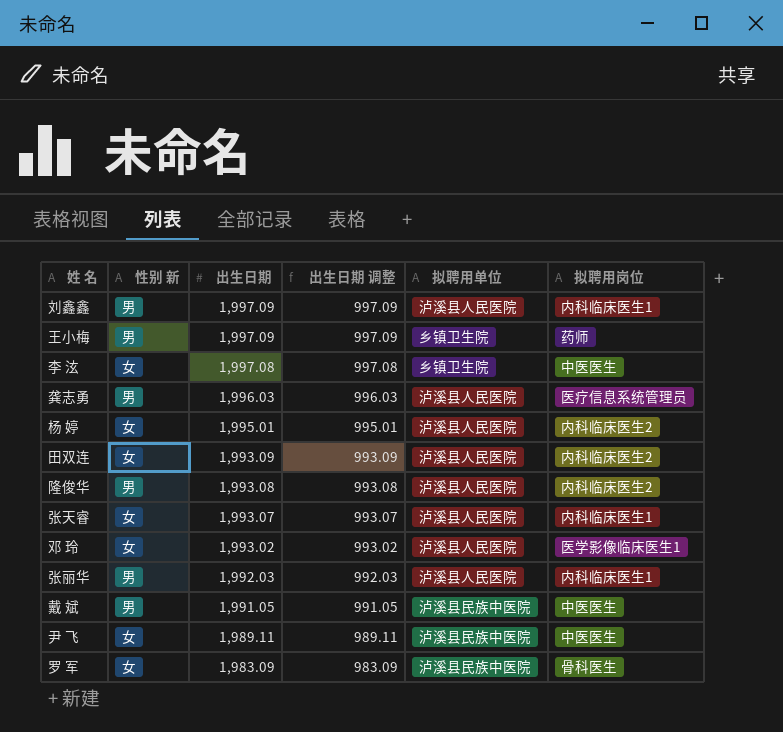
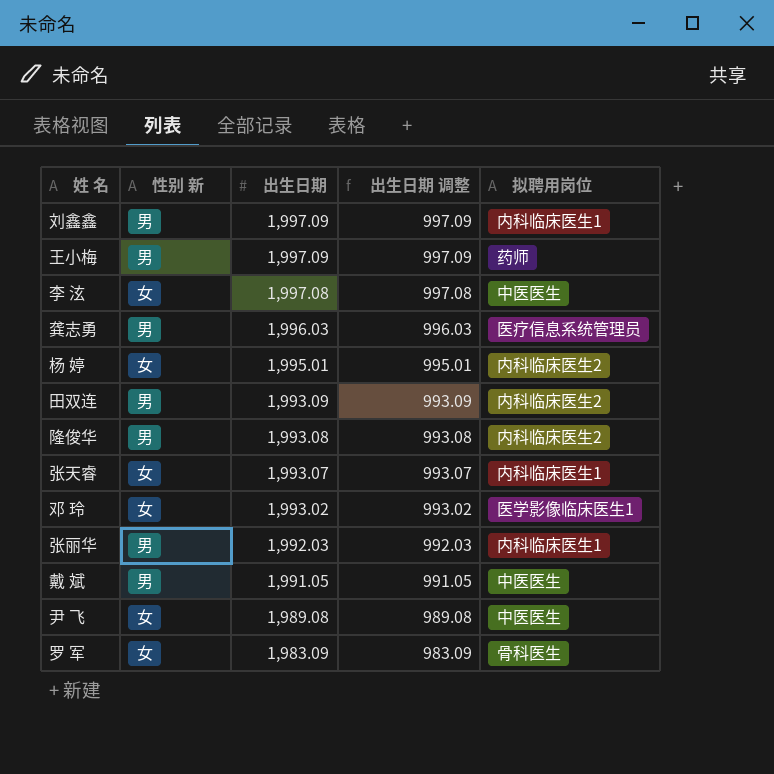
column 拟聘用单位 | position: 5 -> none
田双连 | 性别 新: 女 -> 男
尹 飞 | 出生日期: 1,989.11 -> 1,989.08
尹 飞 | 出生日期 调整: 989.11 -> 989.08

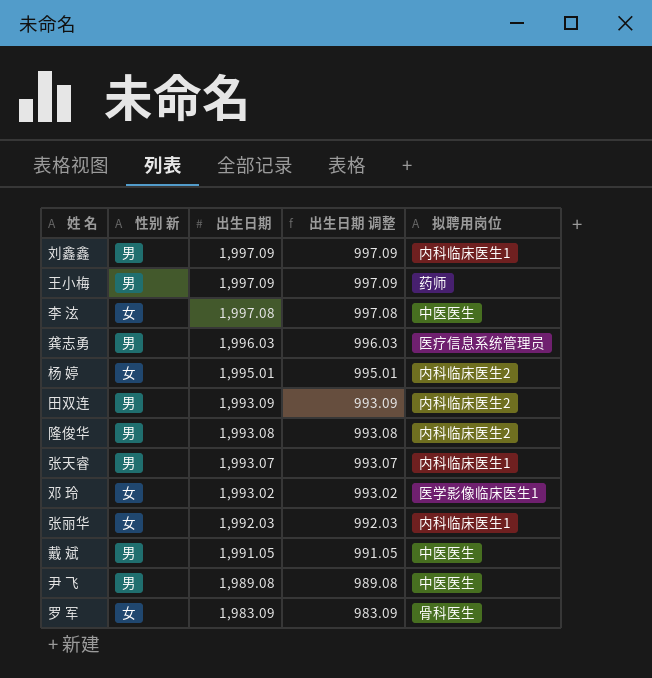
张天睿 | 性别 新: 女 -> 男
张丽华 | 性别 新: 男 -> 女
尹 飞 | 性别 新: 女 -> 男

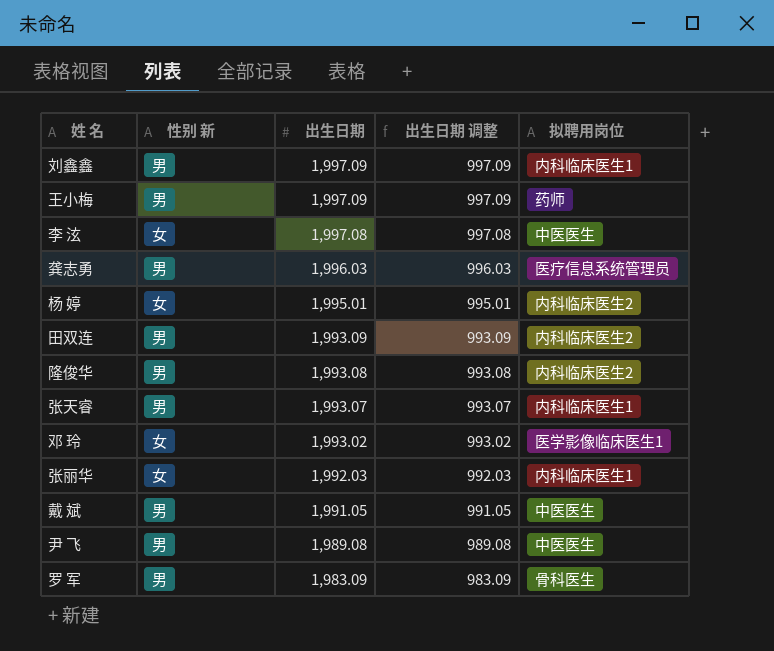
罗 军 | 性别 新: 女 -> 男

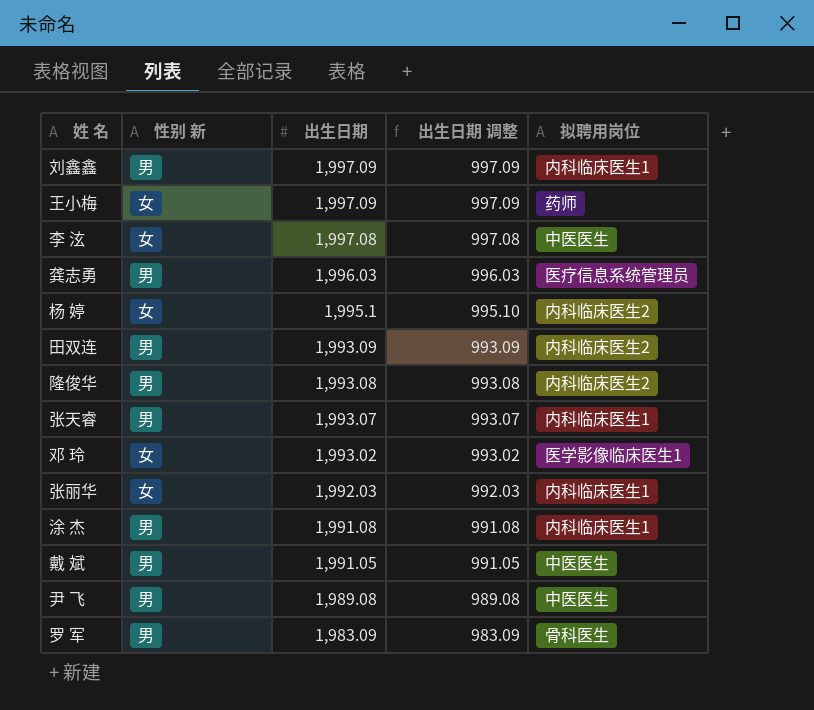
王小梅 | 性别 新: 男 -> 女
杨 婷 | 出生日期: 1,995.01 -> 1,995.1
杨 婷 | 出生日期 调整: 995.01 -> 995.10
row 涂 杰: none -> 男 | 1,991.08 | 991.08 | 内科临床医生1

